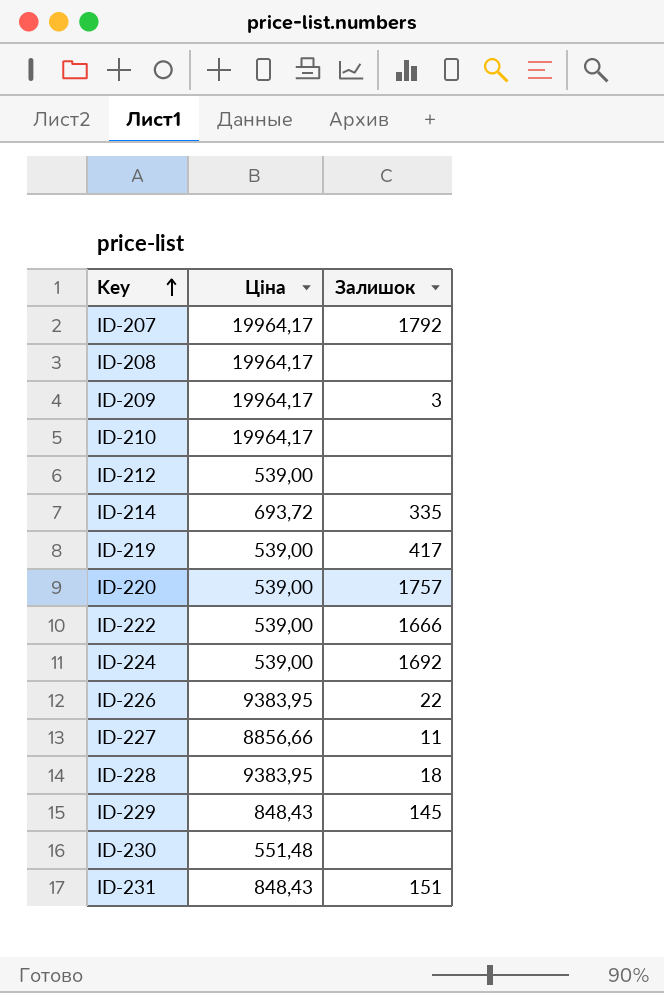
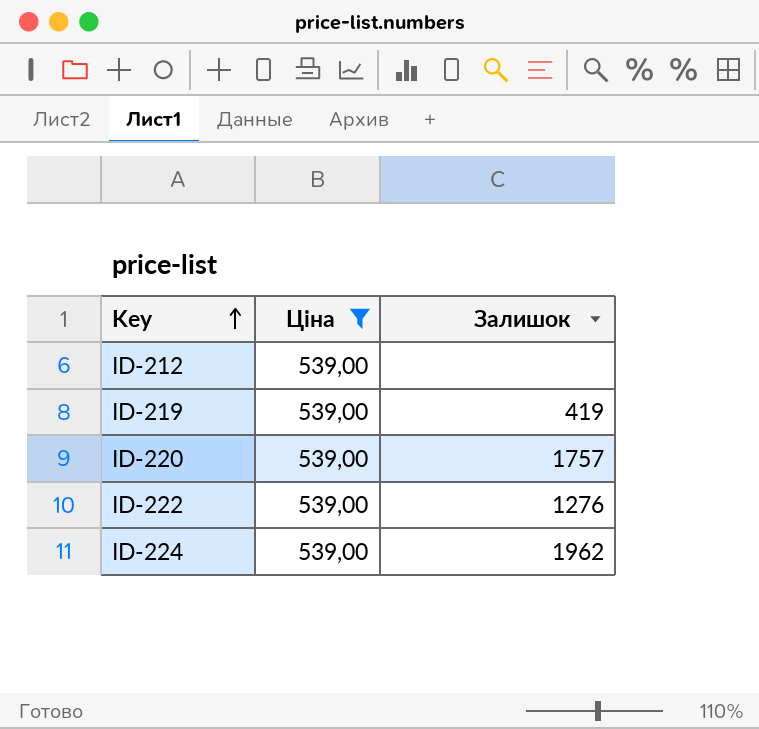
filter: none -> Ціна = 539,00
ID-219 | Залишок: 417 -> 419
ID-222 | Залишок: 1666 -> 1276
ID-224 | Залишок: 1692 -> 1962

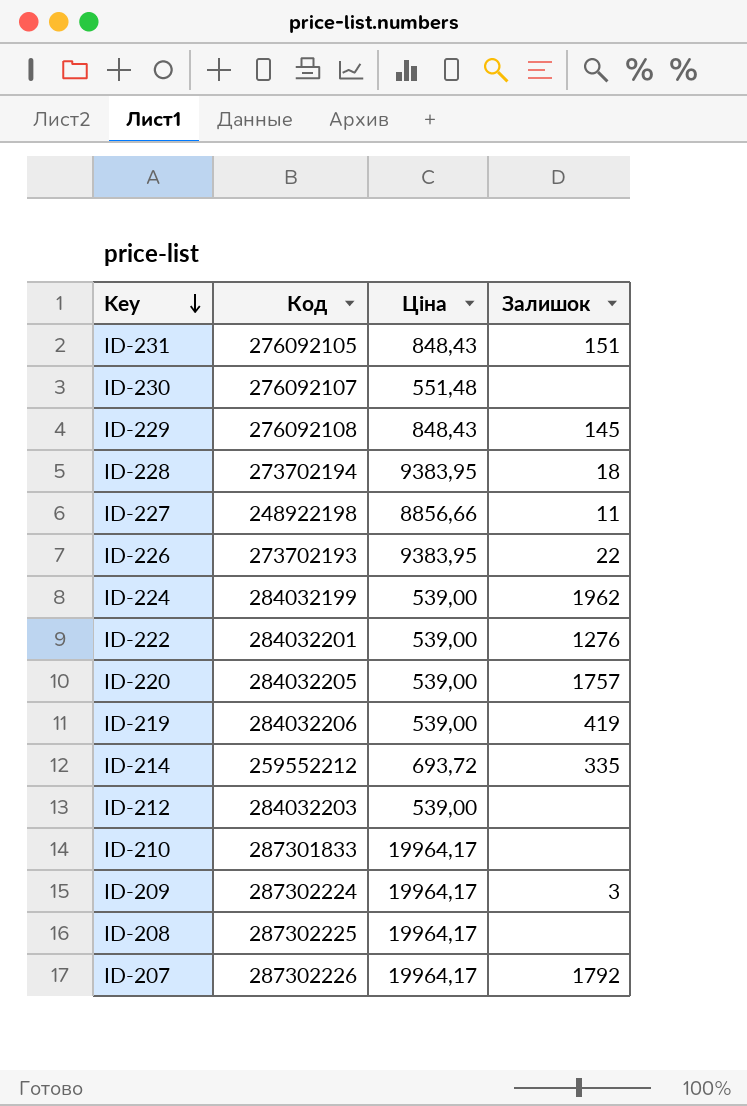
filter: Ціна = 539,00 -> none
row order: Key ascending -> Key descending
column Код | position: none -> 2

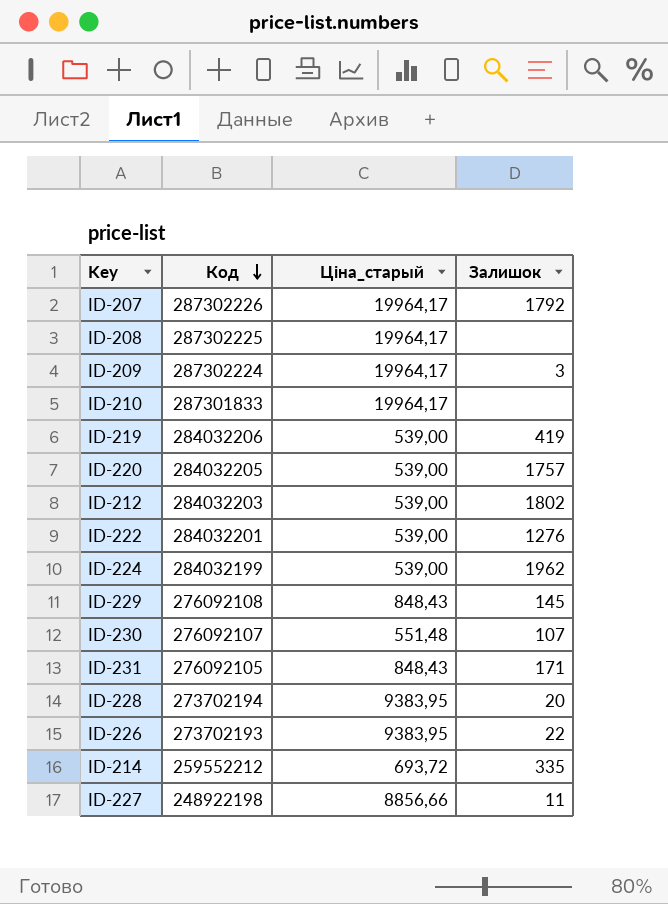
row order: Key descending -> Код descending
column name: Ціна -> Ціна_старый
ID-212 | Залишок: none -> 1802
ID-230 | Залишок: none -> 107
ID-231 | Залишок: 151 -> 171
ID-228 | Залишок: 18 -> 20

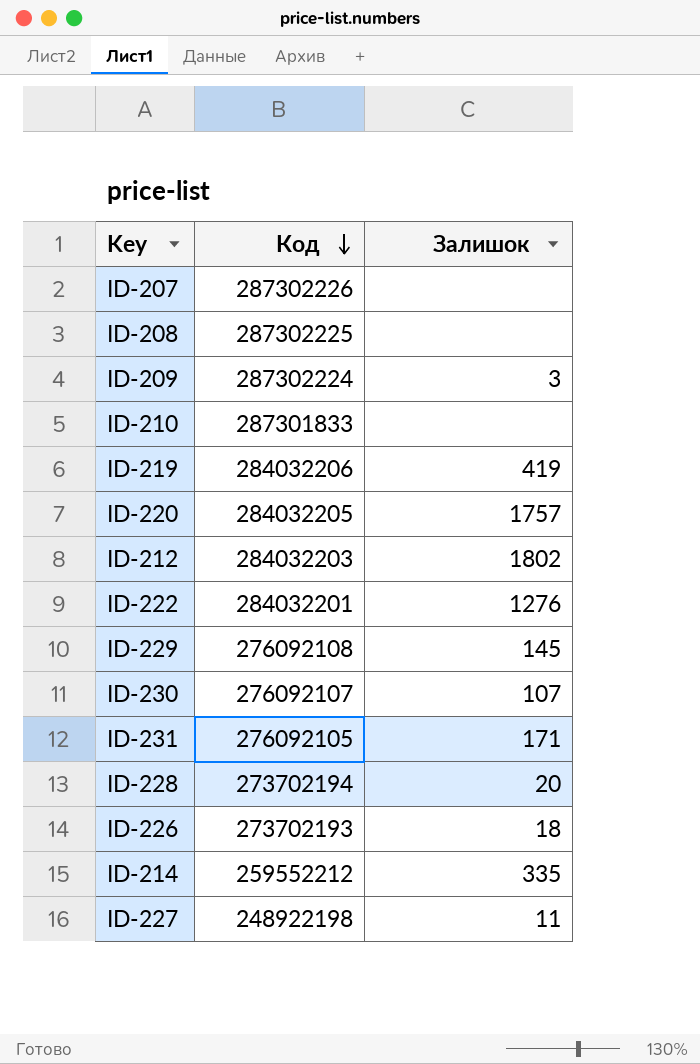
column Ціна_старый | position: 3 -> none
row ID-224: 284032199 | 539,00 | 1962 -> none
ID-207 | Залишок: 1792 -> none
ID-226 | Залишок: 22 -> 18

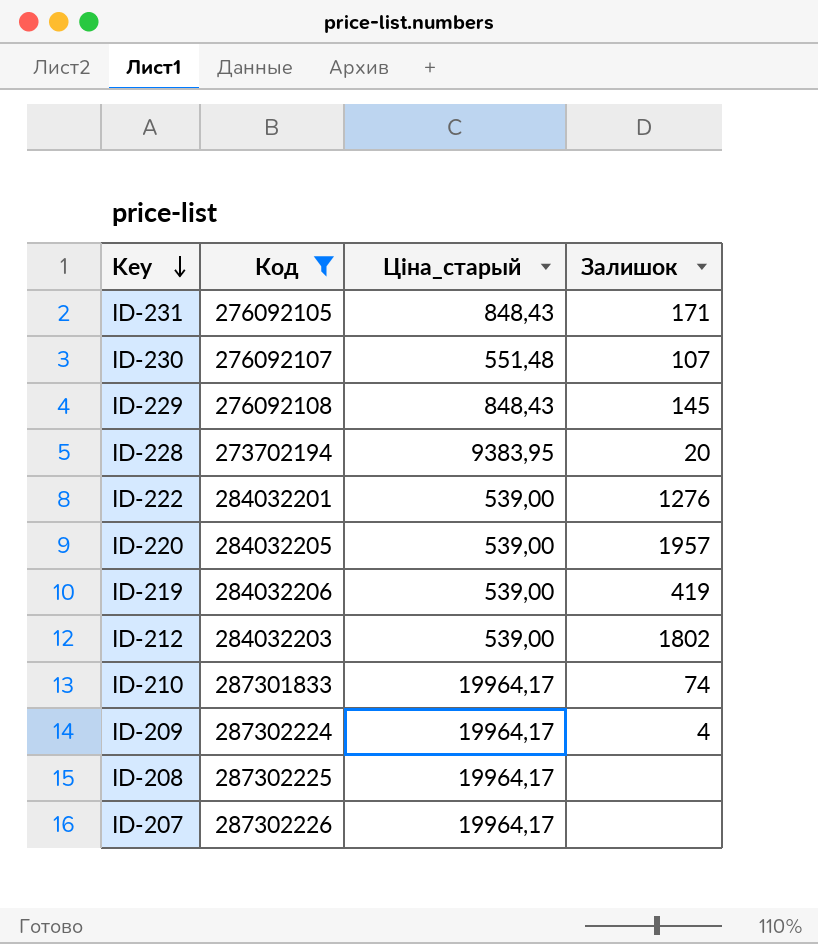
filter: none -> Код >= 273702194
row order: Код descending -> Key descending
column Ціна_старый | position: none -> 3
ID-220 | Залишок: 1757 -> 1957
ID-210 | Залишок: none -> 74
ID-209 | Залишок: 3 -> 4

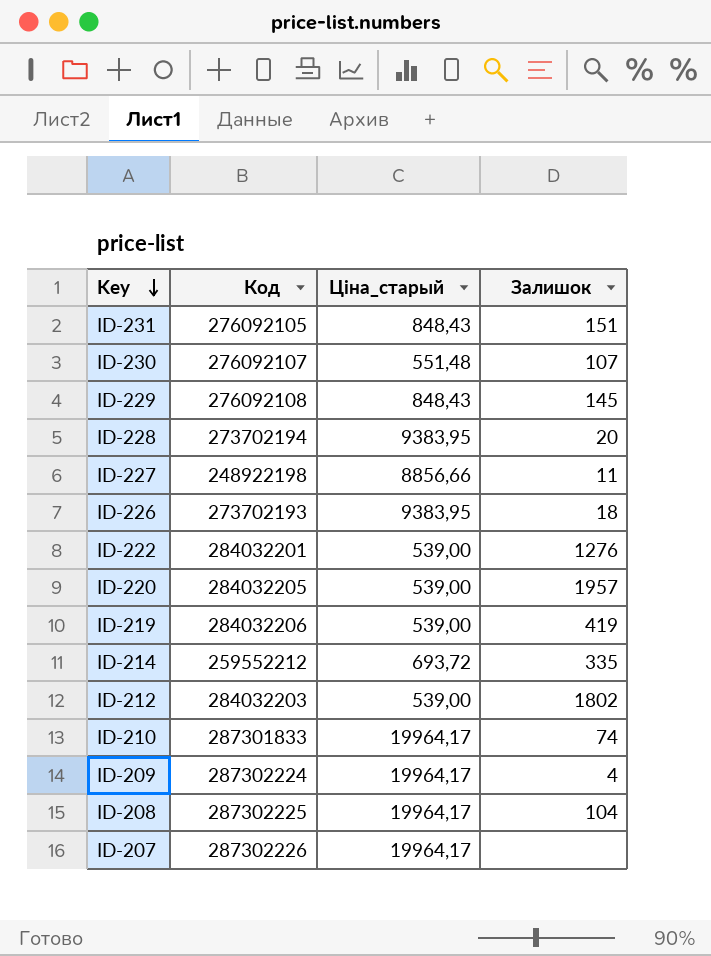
filter: Код >= 273702194 -> none
ID-231 | Залишок: 171 -> 151
ID-208 | Залишок: none -> 104

